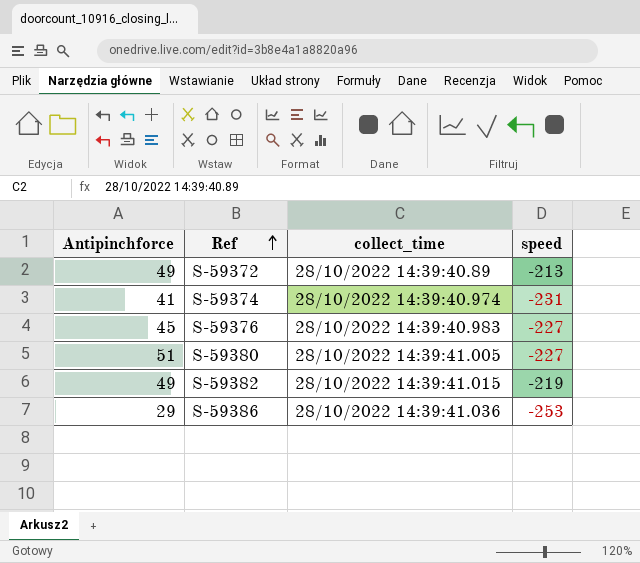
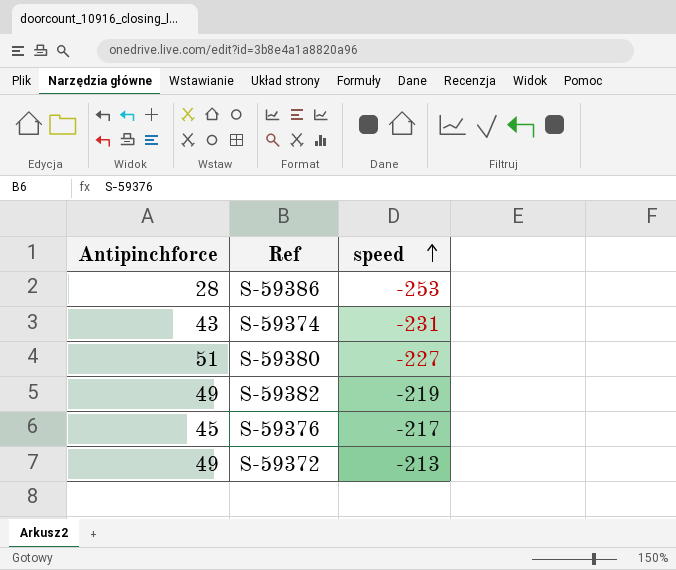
row order: Ref ascending -> speed ascending
column collect_time | position: 3 -> none
S-59386 | Antipinchforce: 29 -> 28
S-59374 | Antipinchforce: 41 -> 43
S-59376 | speed: -227 -> -217

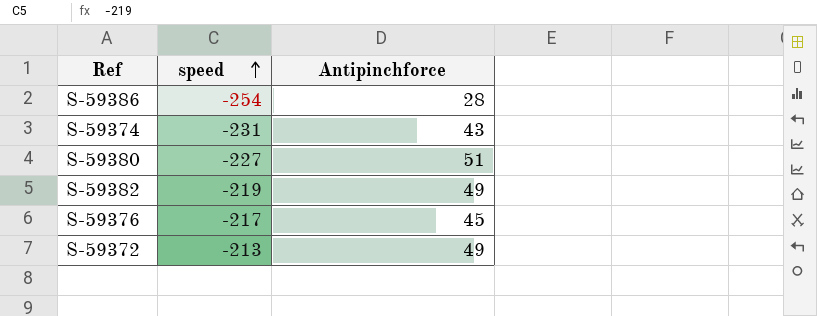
column Antipinchforce | position: 1 -> 3
S-59386 | speed: -253 -> -254

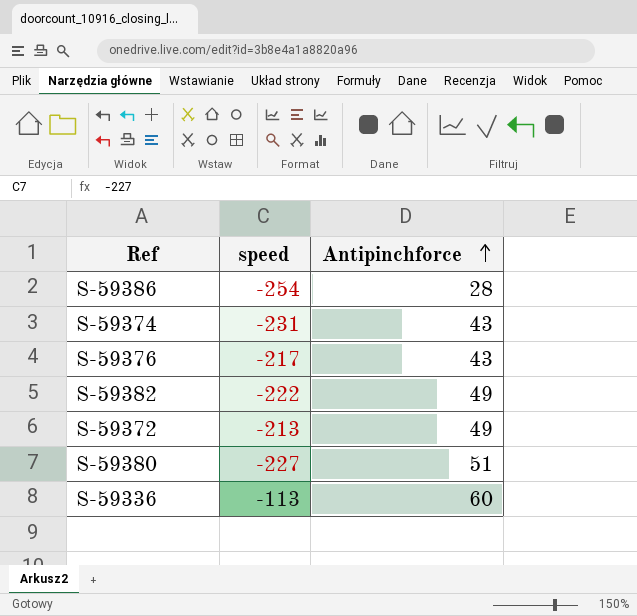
row order: speed ascending -> Antipinchforce ascending
S-59376 | Antipinchforce: 45 -> 43
S-59382 | speed: -219 -> -222
row S-59336: none -> -113 | 60

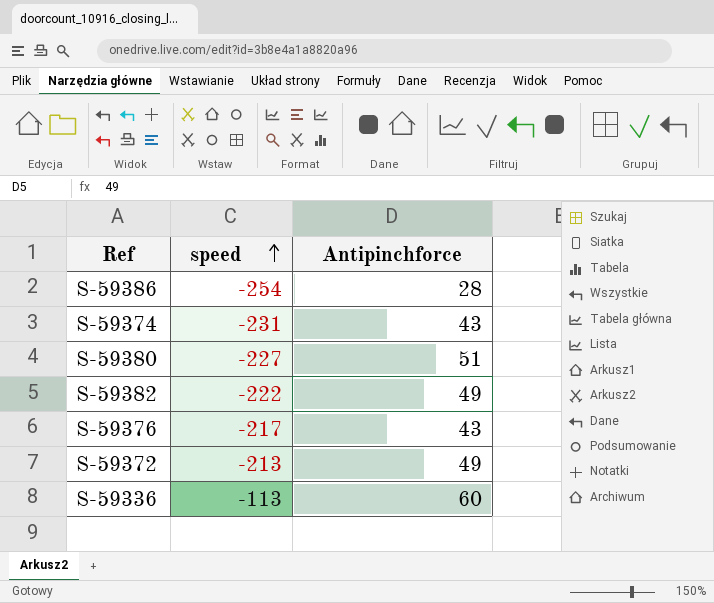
row order: Antipinchforce ascending -> speed ascending

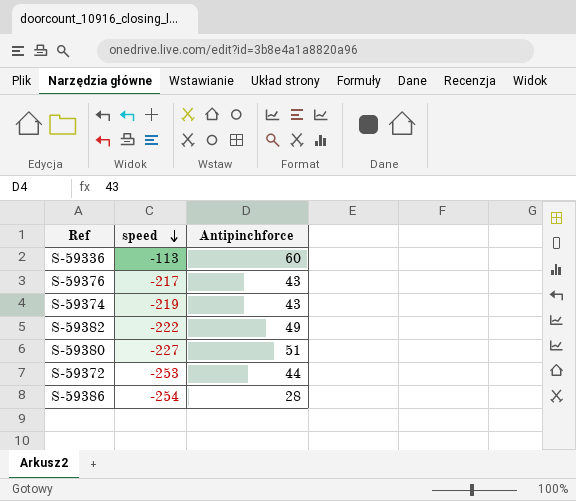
row order: speed ascending -> speed descending
S-59374 | speed: -231 -> -219
S-59372 | speed: -213 -> -253
S-59372 | Antipinchforce: 49 -> 44

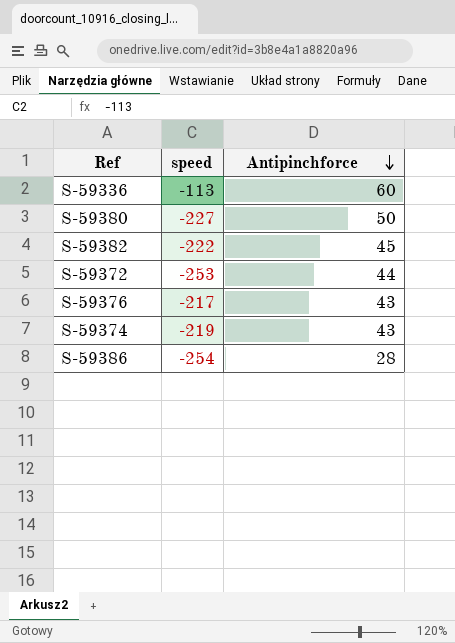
row order: speed descending -> Antipinchforce descending
S-59380 | Antipinchforce: 51 -> 50
S-59382 | Antipinchforce: 49 -> 45

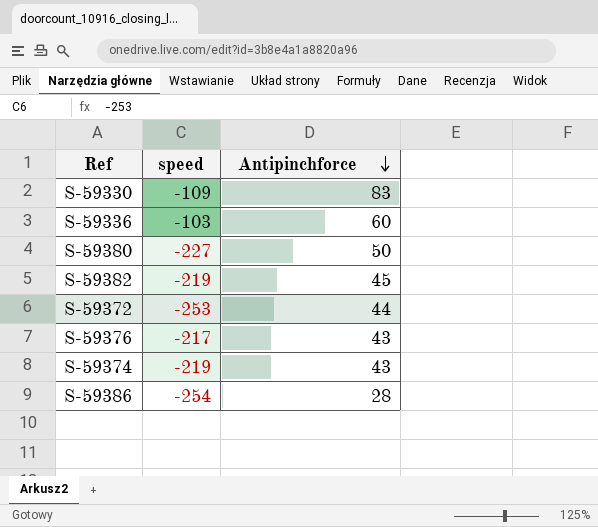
row S-59330: none -> -109 | 83
S-59336 | speed: -113 -> -103
S-59382 | speed: -222 -> -219

